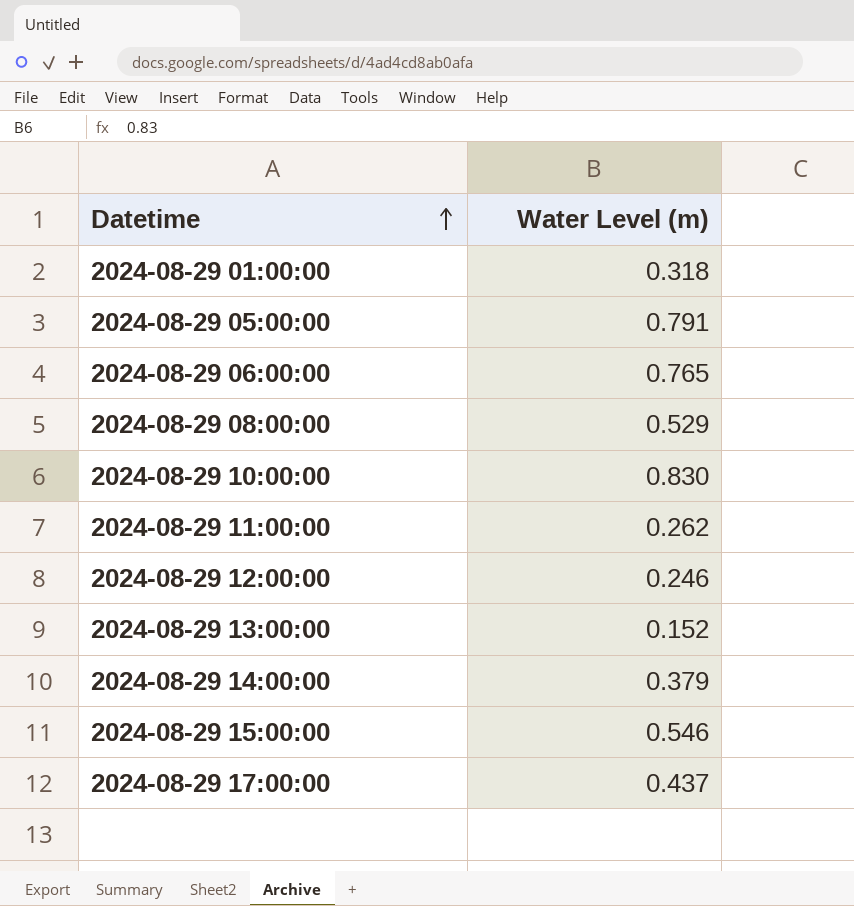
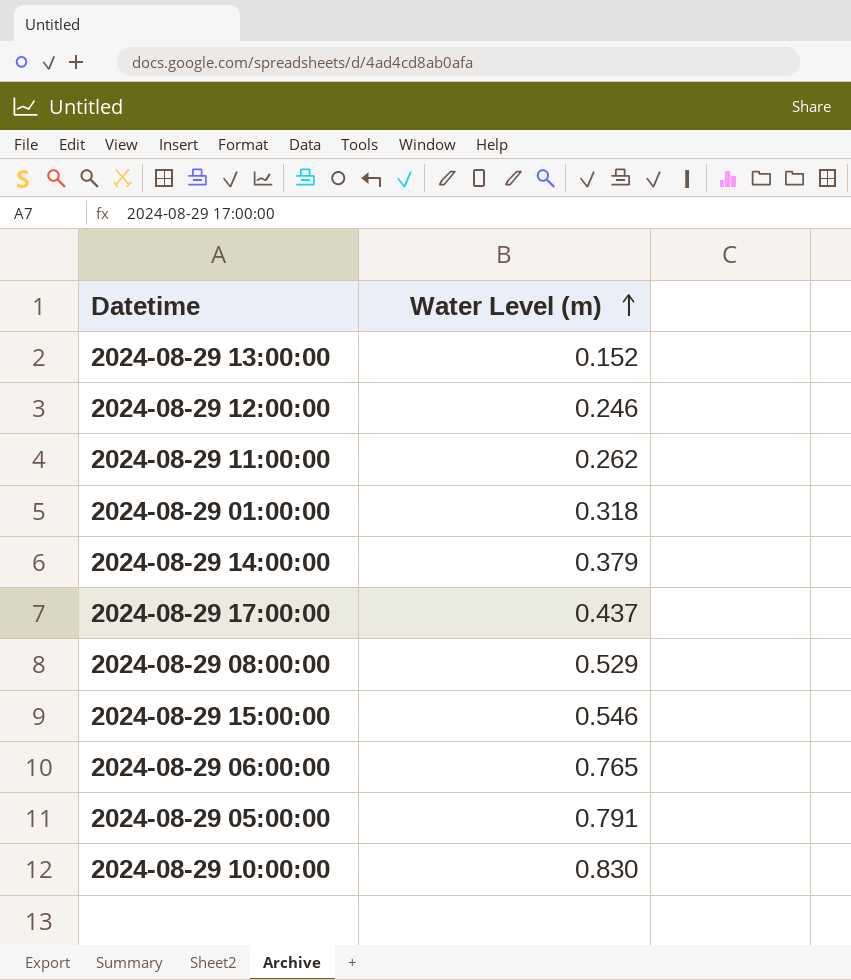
row order: Datetime ascending -> Water Level (m) ascending

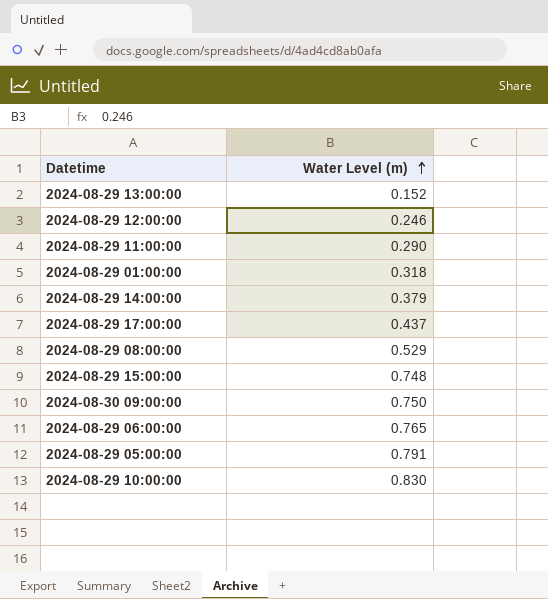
2024-08-29 11:00:00 | Water Level (m): 0.262 -> 0.290
2024-08-29 15:00:00 | Water Level (m): 0.546 -> 0.748
row 2024-08-30 09:00:00: none -> 0.750

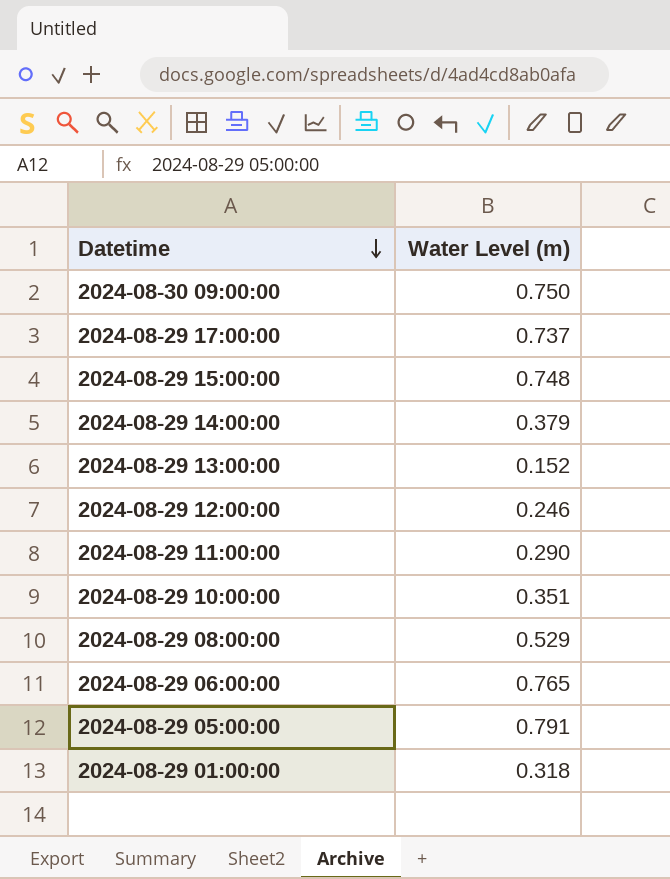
row order: Water Level (m) ascending -> Datetime descending
2024-08-29 17:00:00 | Water Level (m): 0.437 -> 0.737
2024-08-29 10:00:00 | Water Level (m): 0.830 -> 0.351

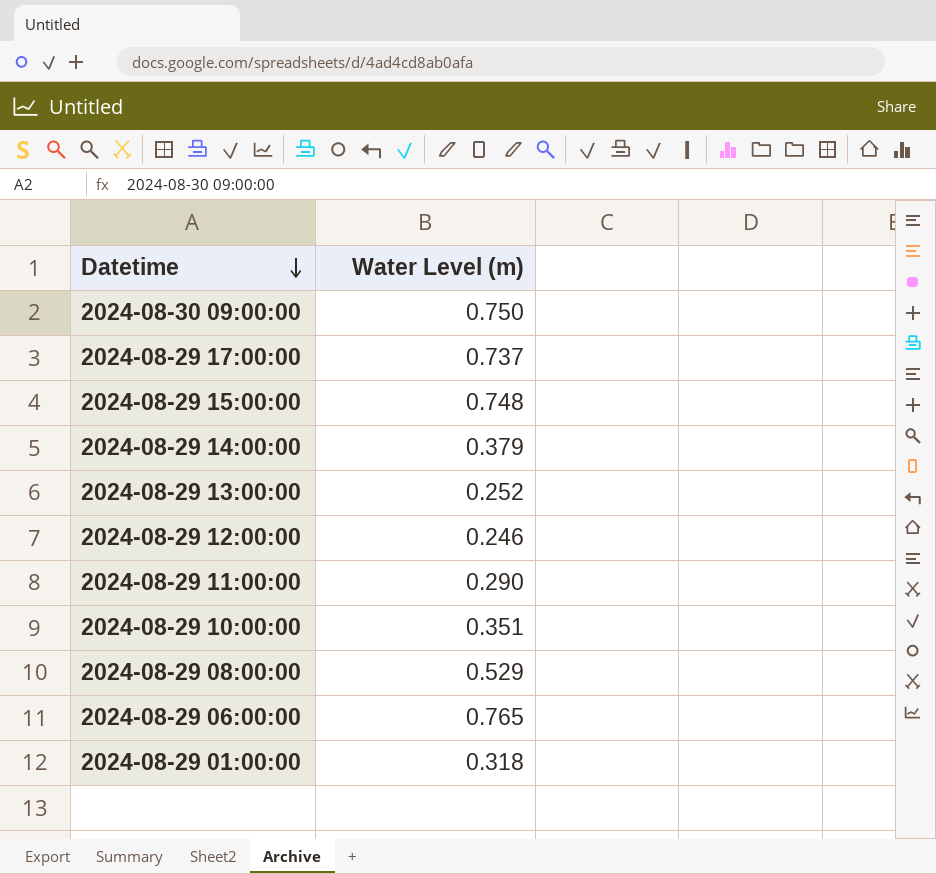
row 2024-08-29 05:00:00: 0.791 -> none
2024-08-29 13:00:00 | Water Level (m): 0.152 -> 0.252

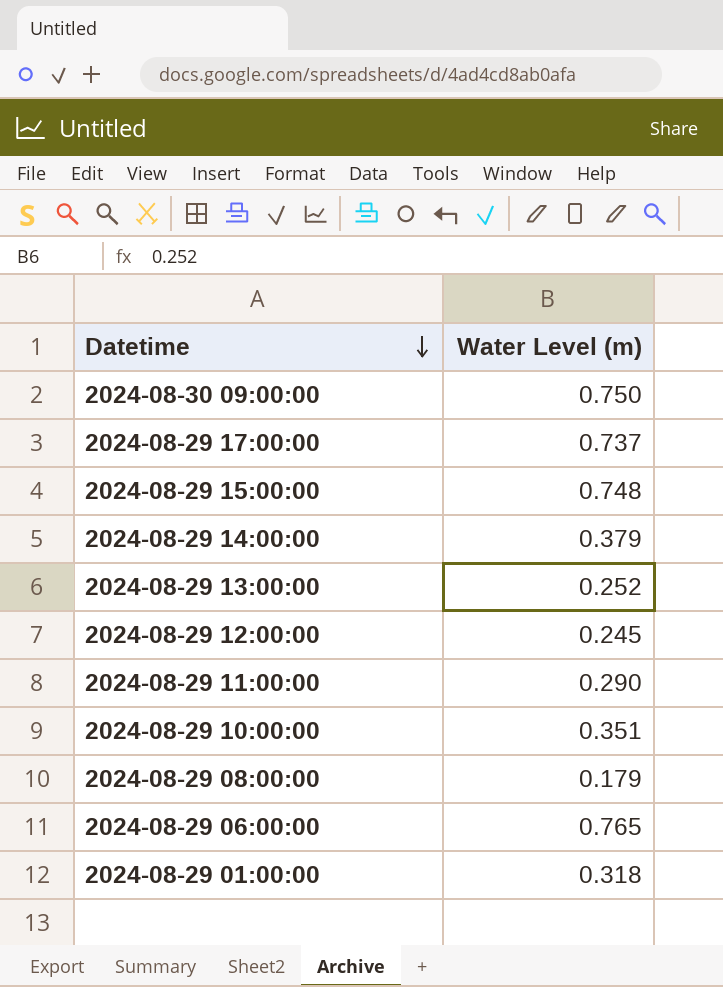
2024-08-29 12:00:00 | Water Level (m): 0.246 -> 0.245
2024-08-29 08:00:00 | Water Level (m): 0.529 -> 0.179

